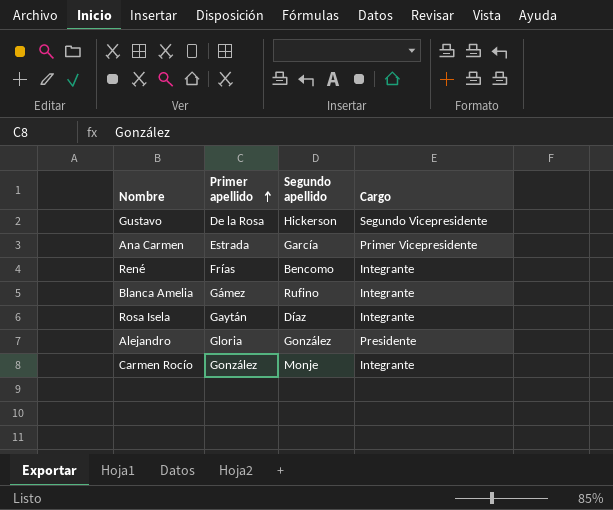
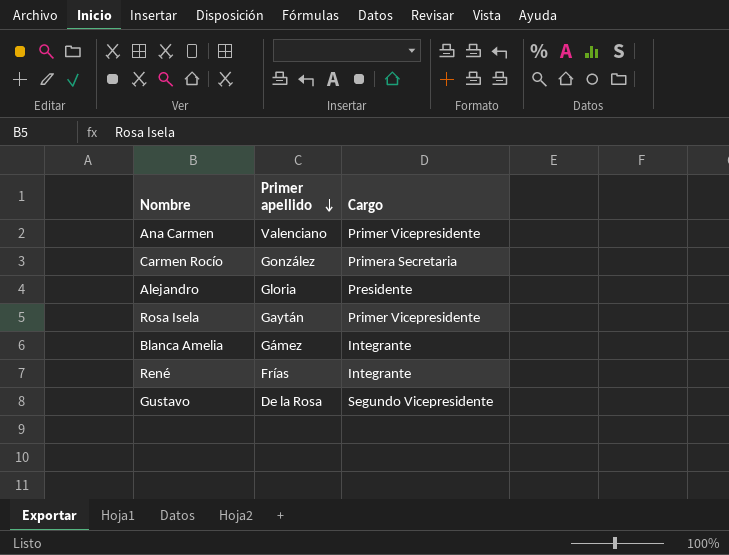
row order: Primer apellido ascending -> Primer apellido descending
column Segundo apellido | position: 3 -> none
Ana Carmen | Primer apellido: Estrada -> Valenciano
Carmen Rocío | Cargo: Integrante -> Primera Secretaria
Rosa Isela | Cargo: Integrante -> Primer Vicepresidente

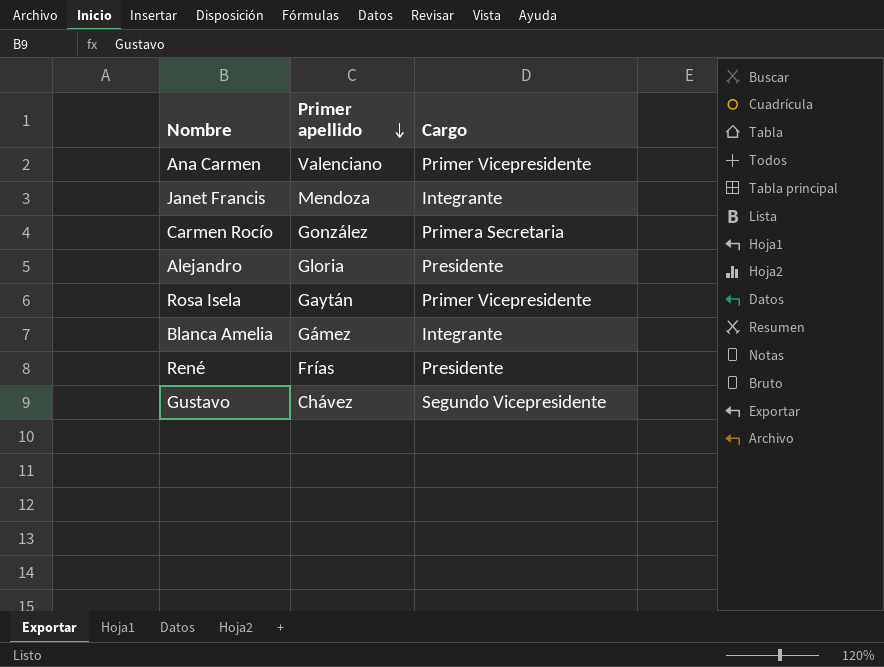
row Janet Francis: none -> Mendoza | Integrante
René | Cargo: Integrante -> Presidente
Gustavo | Primer apellido: De la Rosa -> Chávez

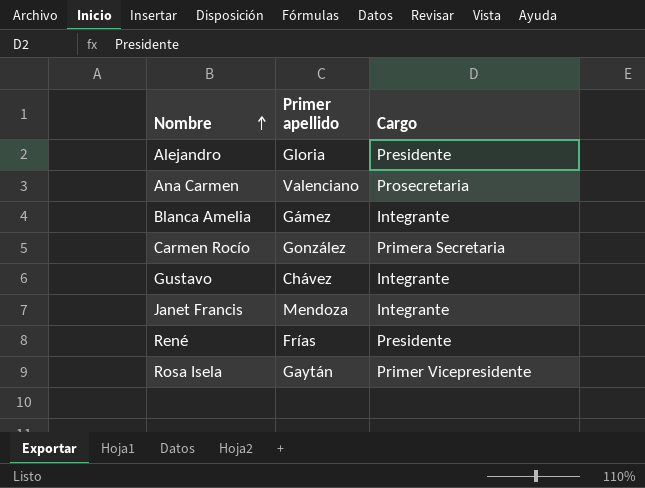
row order: Primer apellido descending -> Nombre ascending
Ana Carmen | Cargo: Primer Vicepresidente -> Prosecretaria
Gustavo | Cargo: Segundo Vicepresidente -> Integrante

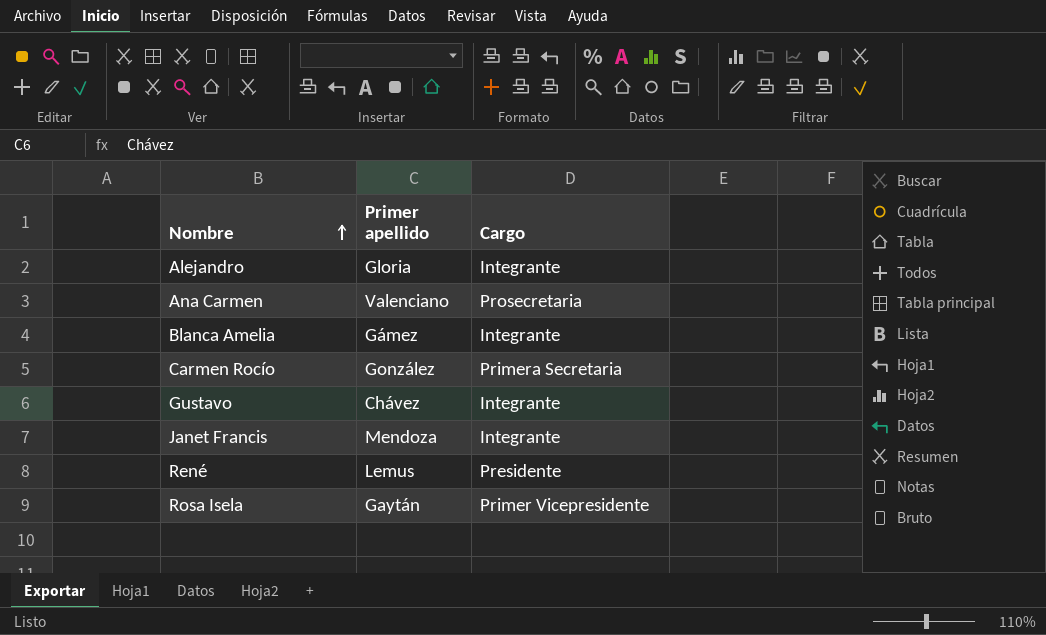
Alejandro | Cargo: Presidente -> Integrante
René | Primer apellido: Frías -> Lemus

